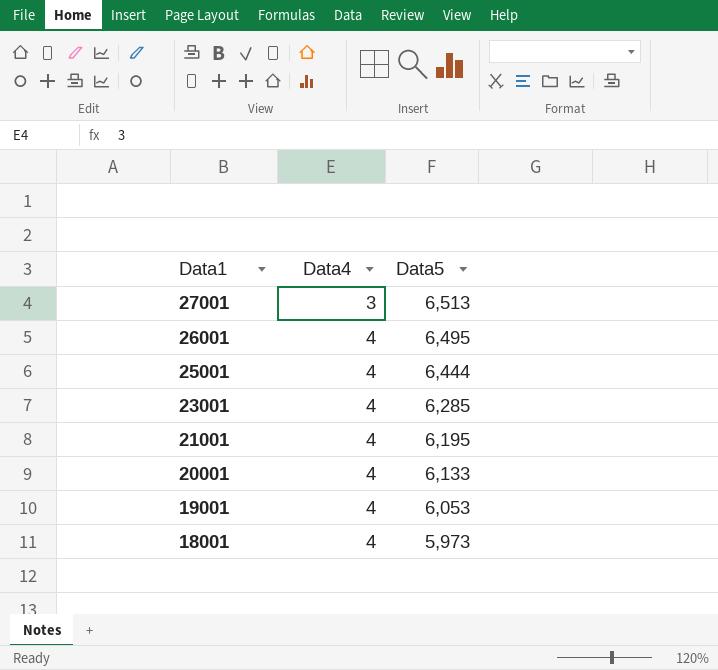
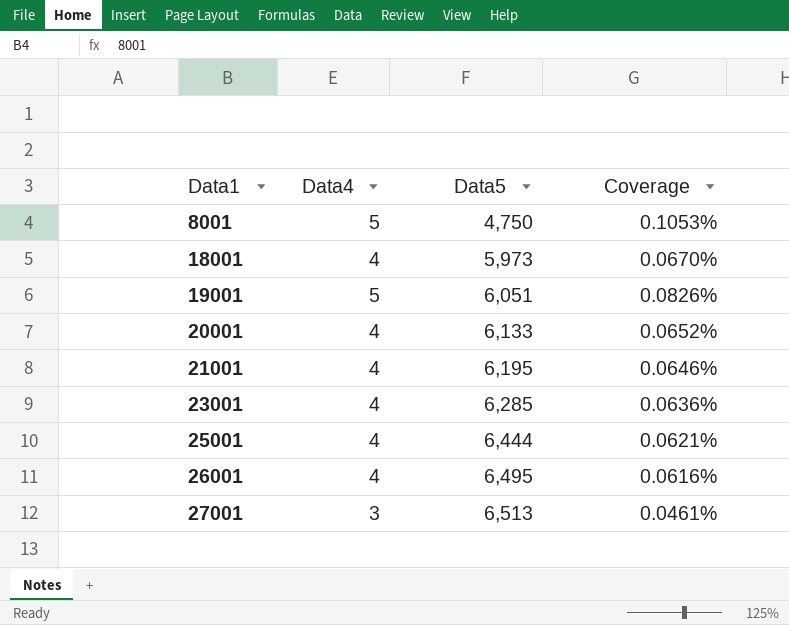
row order: Data1 descending -> Data1 ascending
column Coverage | formula: none -> [Data4] / [Data5]
row 8001: none -> 5 | 4,750 | 0.1053%
19001 | Data4: 4 -> 5
19001 | Data5: 6,053 -> 6,051

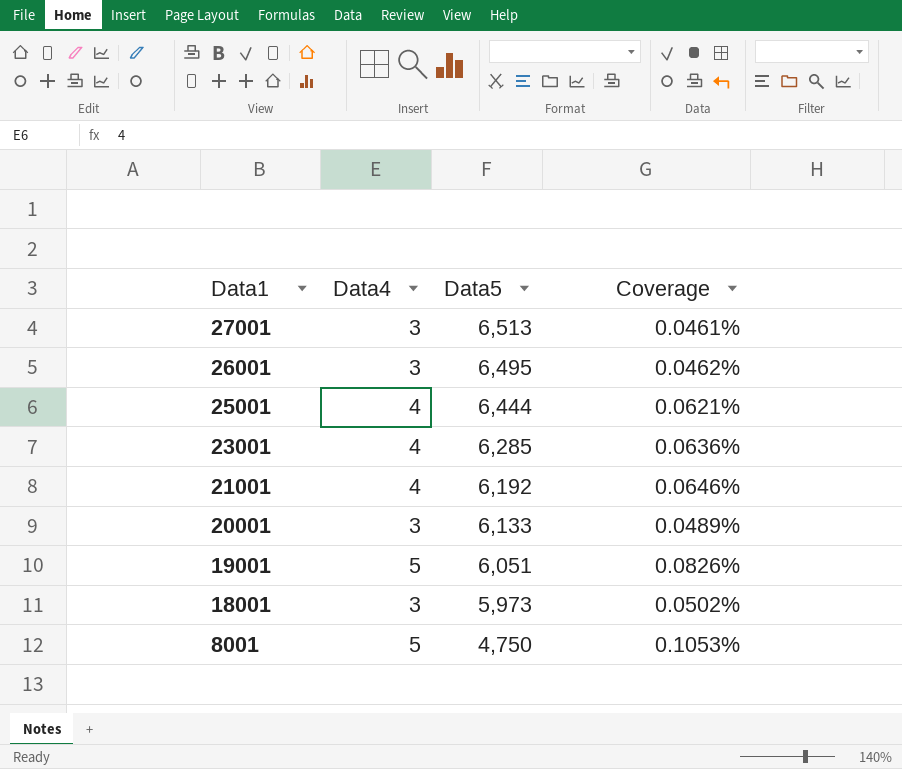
row order: Data1 ascending -> Data1 descending
26001 | Data4: 4 -> 3
26001 | Coverage: 0.0616% -> 0.0462%
21001 | Data5: 6,195 -> 6,192
20001 | Data4: 4 -> 3
20001 | Coverage: 0.0652% -> 0.0489%
18001 | Data4: 4 -> 3
18001 | Coverage: 0.0670% -> 0.0502%

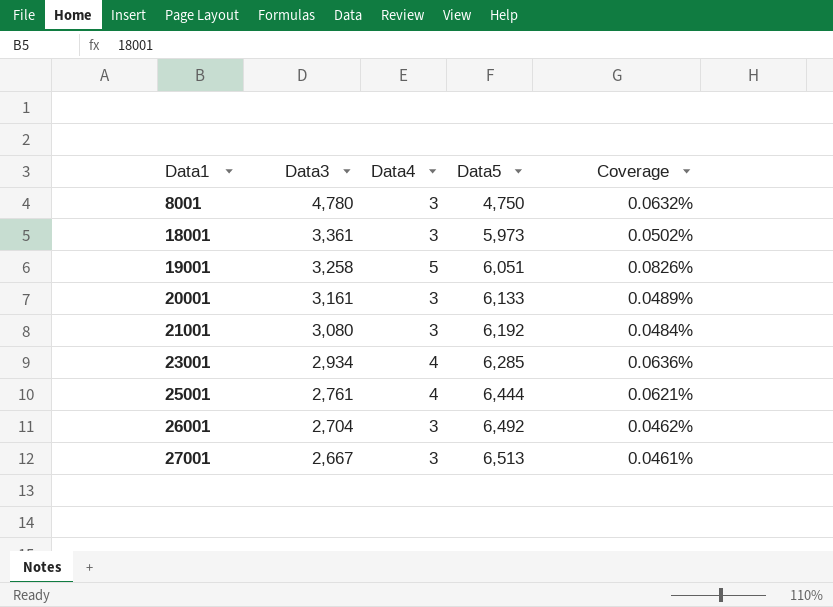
row order: Data1 descending -> Data1 ascending
column Data3 | position: none -> 2
8001 | Data4: 5 -> 3
8001 | Coverage: 0.1053% -> 0.0632%
21001 | Data4: 4 -> 3
21001 | Coverage: 0.0646% -> 0.0484%
26001 | Data5: 6,495 -> 6,492

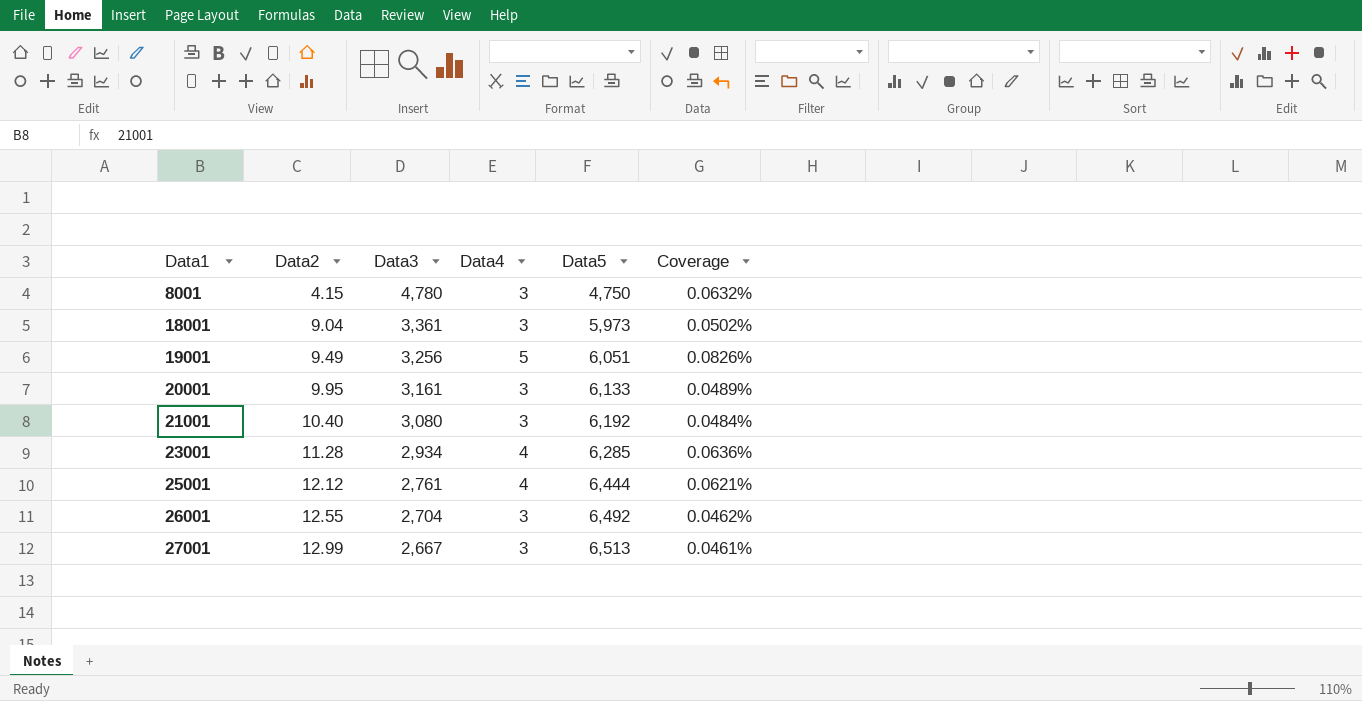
column Data2 | position: none -> 2
19001 | Data3: 3,258 -> 3,256

